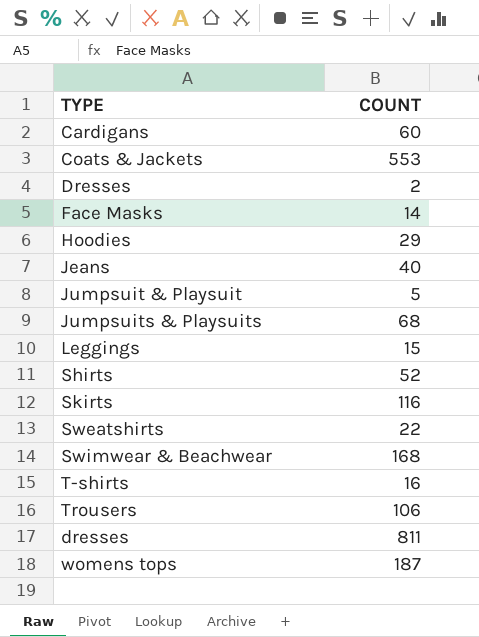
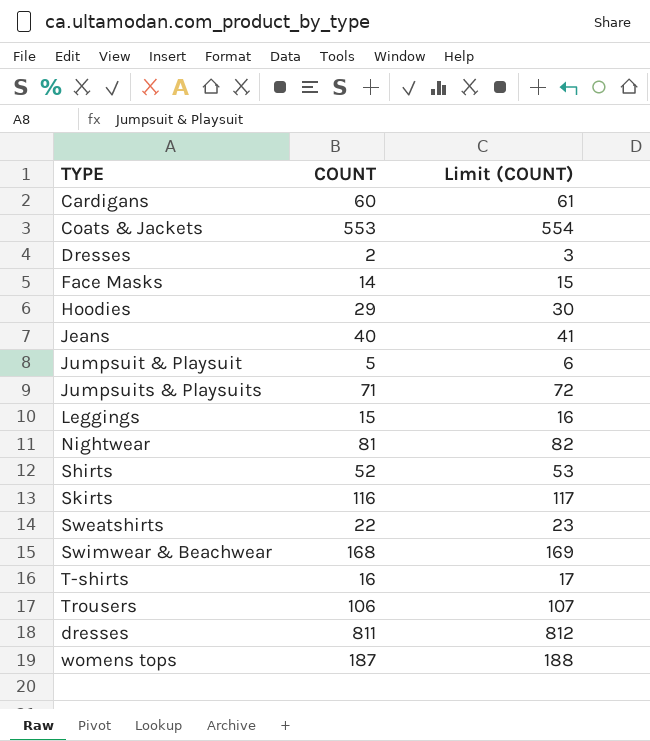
column Limit (COUNT) | formula: none -> [COUNT] + 1
Jumpsuits & Playsuits | COUNT: 68 -> 71
row Nightwear: none -> 81 | 82

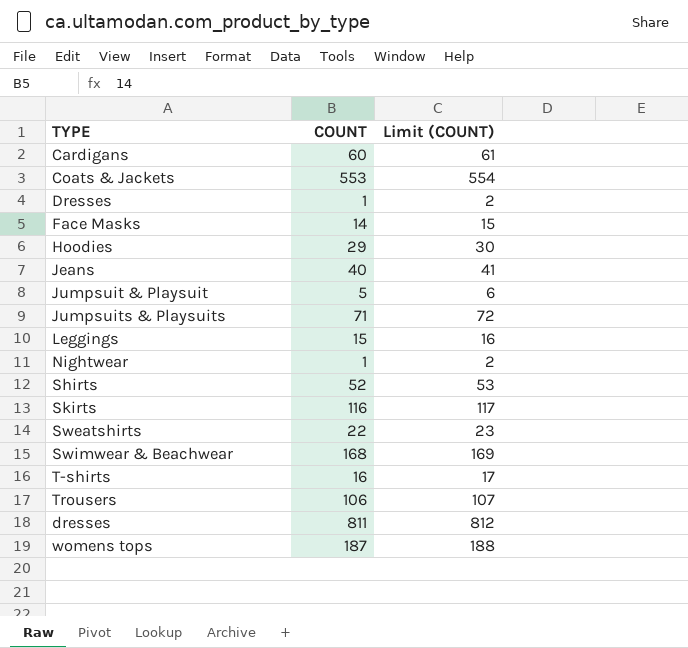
Dresses | COUNT: 2 -> 1
Dresses | Limit (COUNT): 3 -> 2
Nightwear | COUNT: 81 -> 1
Nightwear | Limit (COUNT): 82 -> 2

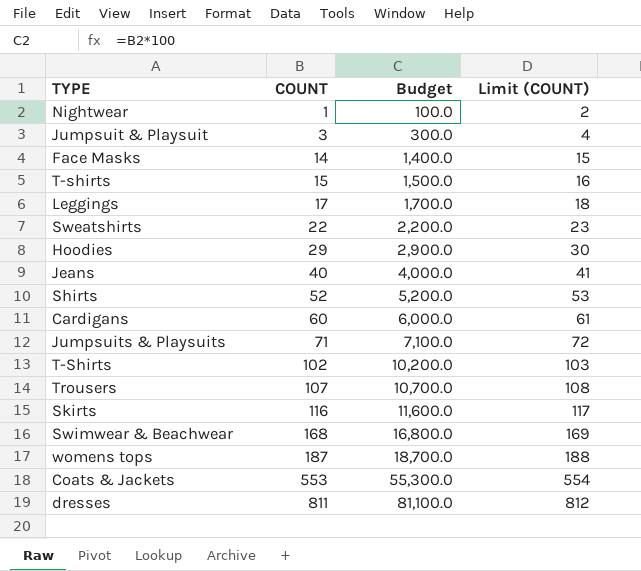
row order: none -> COUNT ascending
column Budget | formula: none -> [COUNT] * 100
row Dresses: 1 | 2 -> none
Jumpsuit & Playsuit | COUNT: 5 -> 3
Jumpsuit & Playsuit | Limit (COUNT): 6 -> 4
T-shirts | COUNT: 16 -> 15
T-shirts | Limit (COUNT): 17 -> 16
Leggings | COUNT: 15 -> 17
Leggings | Limit (COUNT): 16 -> 18
row T-Shirts: none -> 102 | 10,200.0 | 103
Trousers | COUNT: 106 -> 107
Trousers | Limit (COUNT): 107 -> 108

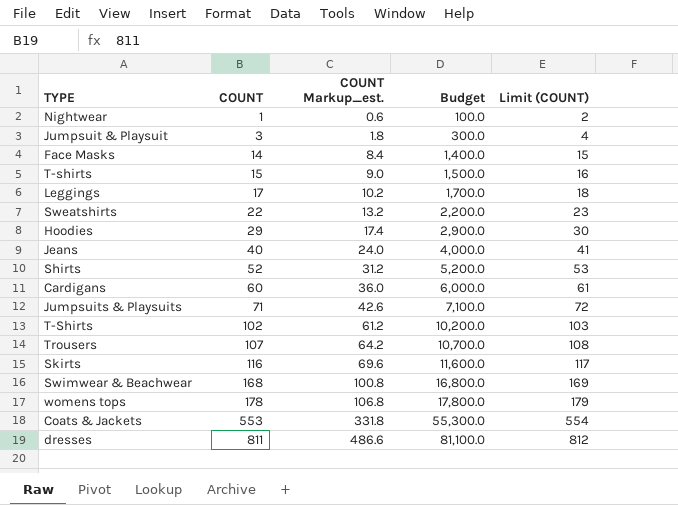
column COUNT Markup_est. | formula: none -> [COUNT] * 0.6
womens tops | COUNT: 187 -> 178
womens tops | Budget: 18,700.0 -> 17,800.0
womens tops | Limit (COUNT): 188 -> 179

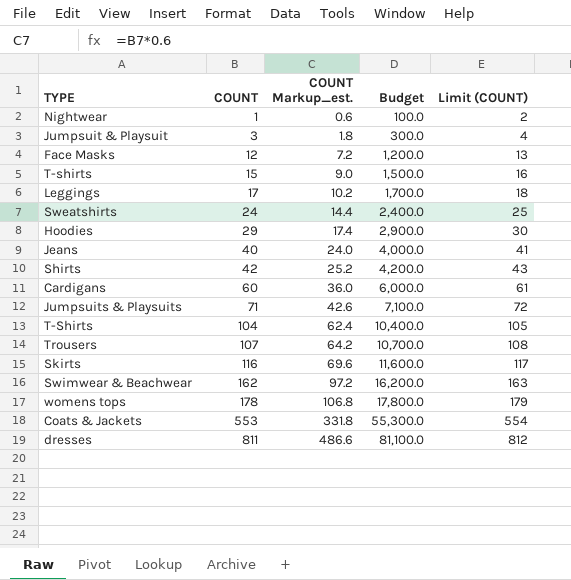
Face Masks | COUNT: 14 -> 12
Face Masks | COUNT Markup_est.: 8.4 -> 7.2
Face Masks | Budget: 1,400.0 -> 1,200.0
Face Masks | Limit (COUNT): 15 -> 13
Sweatshirts | COUNT: 22 -> 24
Sweatshirts | COUNT Markup_est.: 13.2 -> 14.4
Sweatshirts | Budget: 2,200.0 -> 2,400.0
Sweatshirts | Limit (COUNT): 23 -> 25
Shirts | COUNT: 52 -> 42
Shirts | COUNT Markup_est.: 31.2 -> 25.2
Shirts | Budget: 5,200.0 -> 4,200.0
Shirts | Limit (COUNT): 53 -> 43
T-Shirts | COUNT: 102 -> 104
T-Shirts | COUNT Markup_est.: 61.2 -> 62.4
T-Shirts | Budget: 10,200.0 -> 10,400.0
T-Shirts | Limit (COUNT): 103 -> 105
Swimwear & Beachwear | COUNT: 168 -> 162
Swimwear & Beachwear | COUNT Markup_est.: 100.8 -> 97.2
Swimwear & Beachwear | Budget: 16,800.0 -> 16,200.0
Swimwear & Beachwear | Limit (COUNT): 169 -> 163

